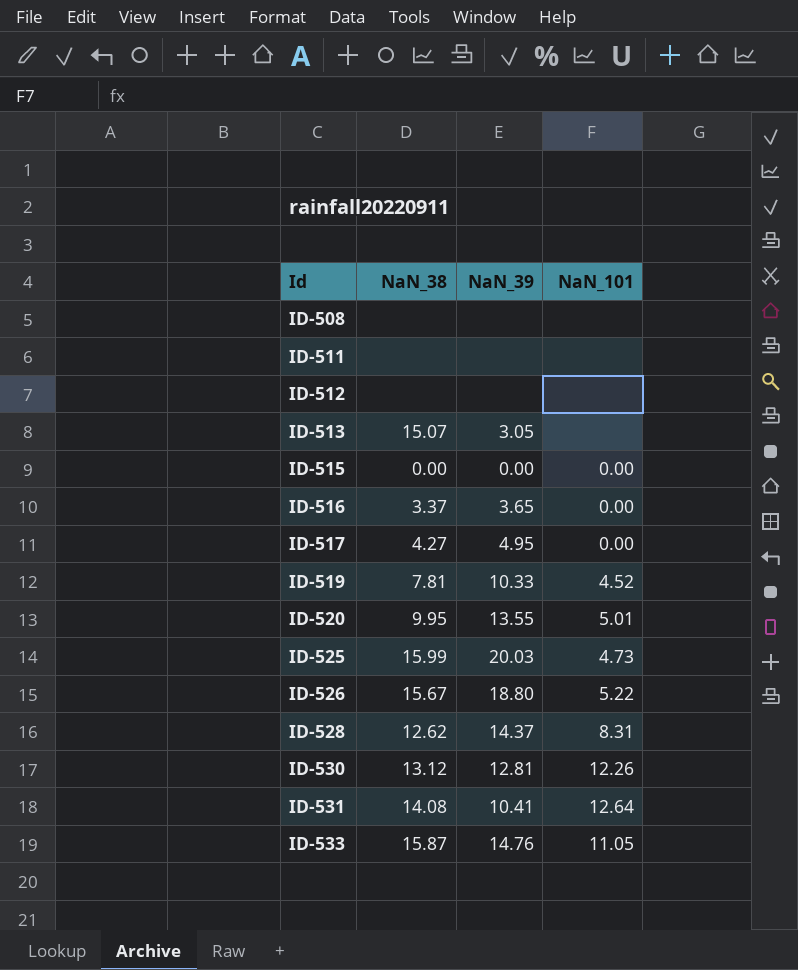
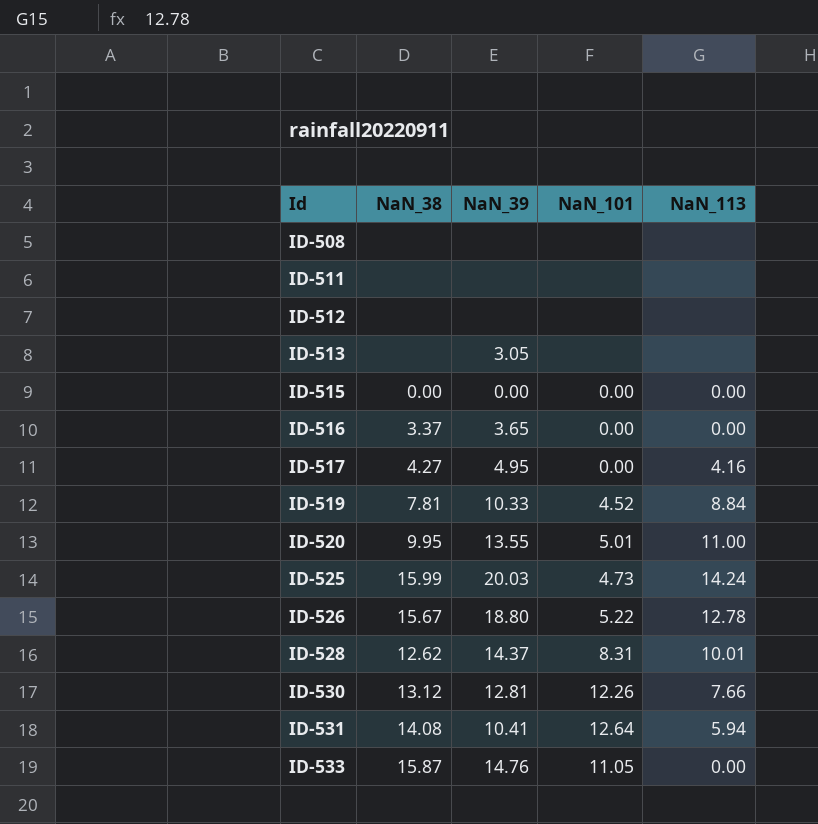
column NaN_113 | position: none -> 5
ID-513 | NaN_38: 15.07 -> none

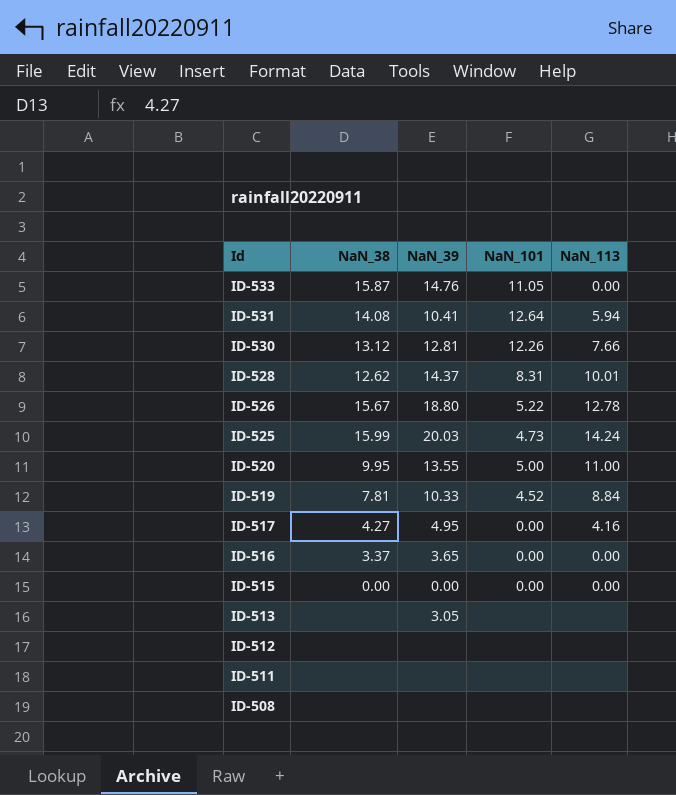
row order: Id ascending -> Id descending
ID-520 | NaN_101: 5.01 -> 5.00

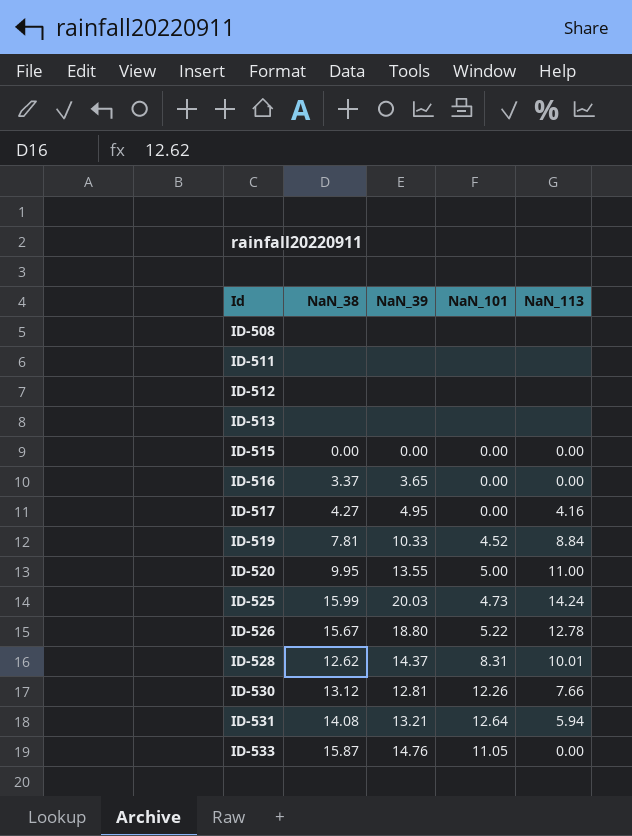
row order: Id descending -> Id ascending
ID-513 | NaN_39: 3.05 -> none
ID-531 | NaN_39: 10.41 -> 13.21

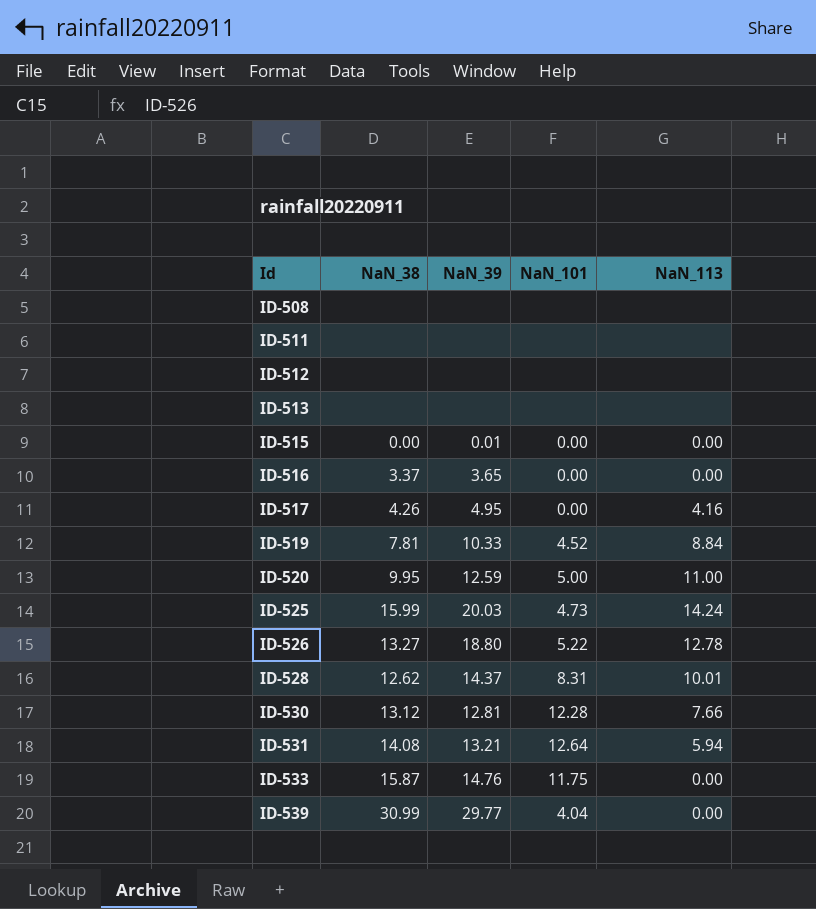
ID-515 | NaN_39: 0.00 -> 0.01
ID-517 | NaN_38: 4.27 -> 4.26
ID-520 | NaN_39: 13.55 -> 12.59
ID-526 | NaN_38: 15.67 -> 13.27
ID-530 | NaN_101: 12.26 -> 12.28
ID-533 | NaN_101: 11.05 -> 11.75
row ID-539: none -> 30.99 | 29.77 | 4.04 | 0.00

